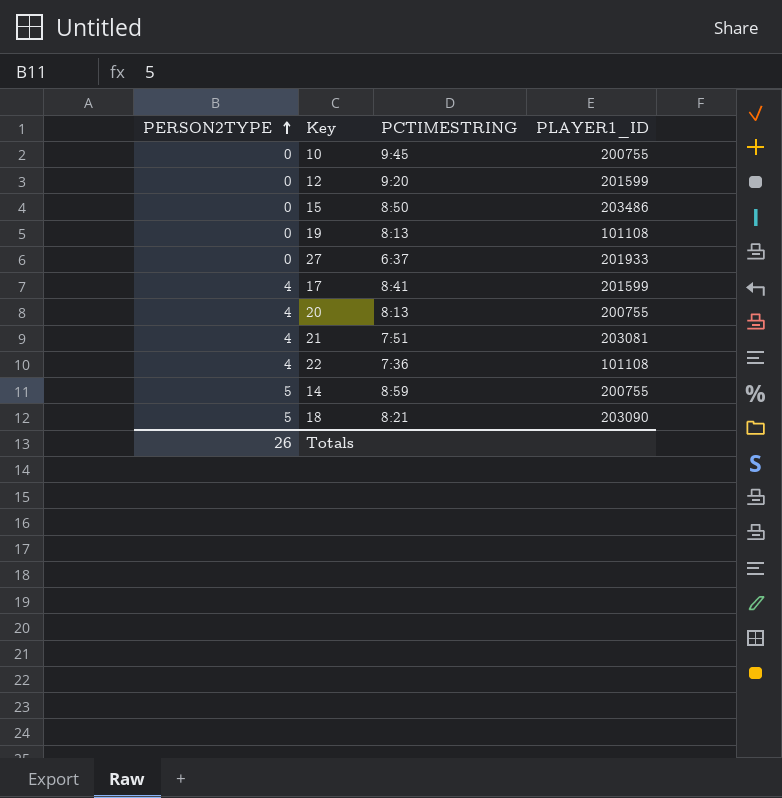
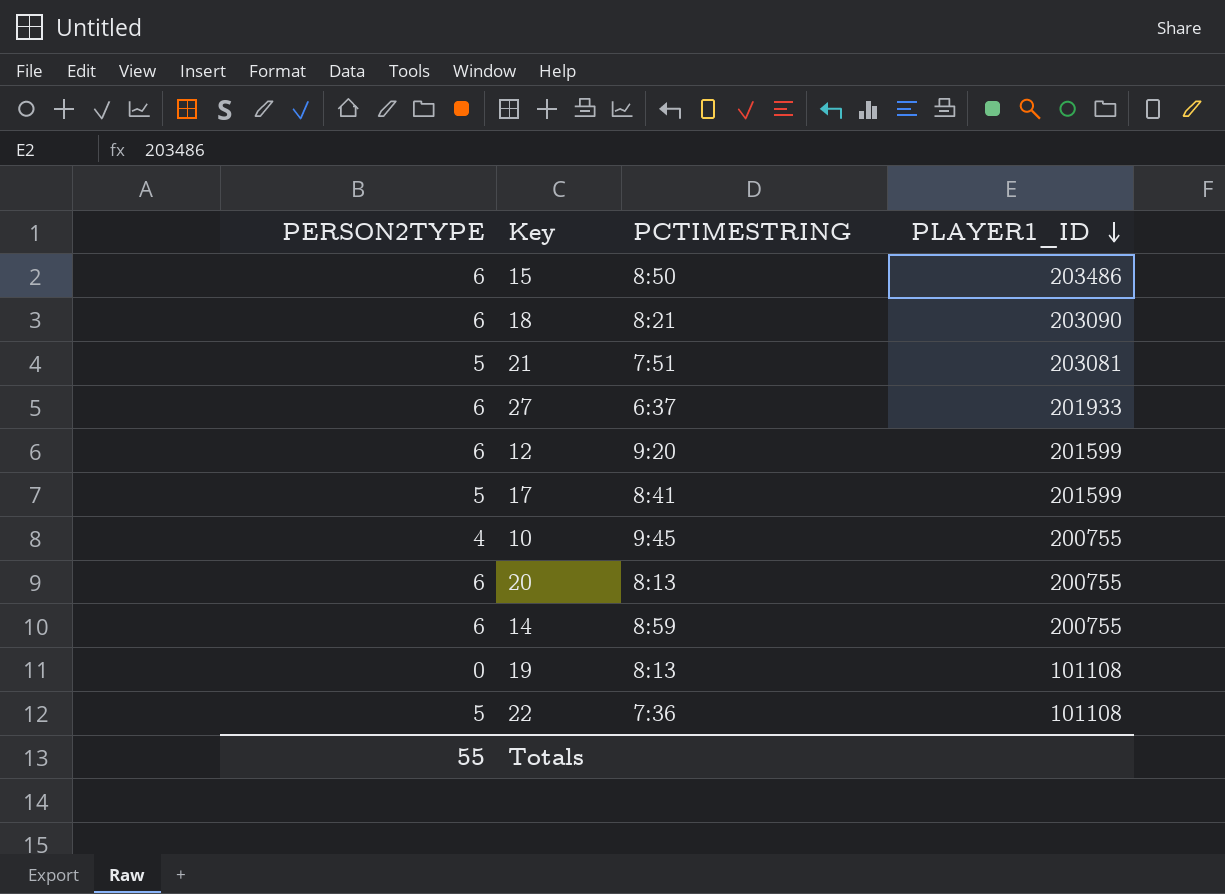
row order: PERSON2TYPE ascending -> PLAYER1_ID descending
15 | PERSON2TYPE: 0 -> 6
18 | PERSON2TYPE: 5 -> 6
21 | PERSON2TYPE: 4 -> 5
27 | PERSON2TYPE: 0 -> 6
12 | PERSON2TYPE: 0 -> 6
17 | PERSON2TYPE: 4 -> 5
10 | PERSON2TYPE: 0 -> 4
20 | PERSON2TYPE: 4 -> 6
14 | PERSON2TYPE: 5 -> 6
22 | PERSON2TYPE: 4 -> 5
Totals | PERSON2TYPE: 26 -> 55

